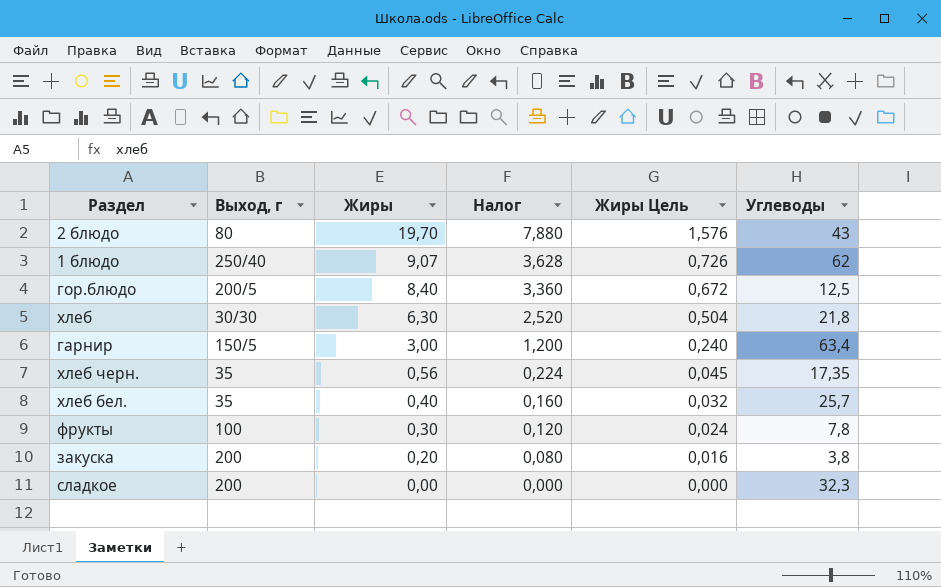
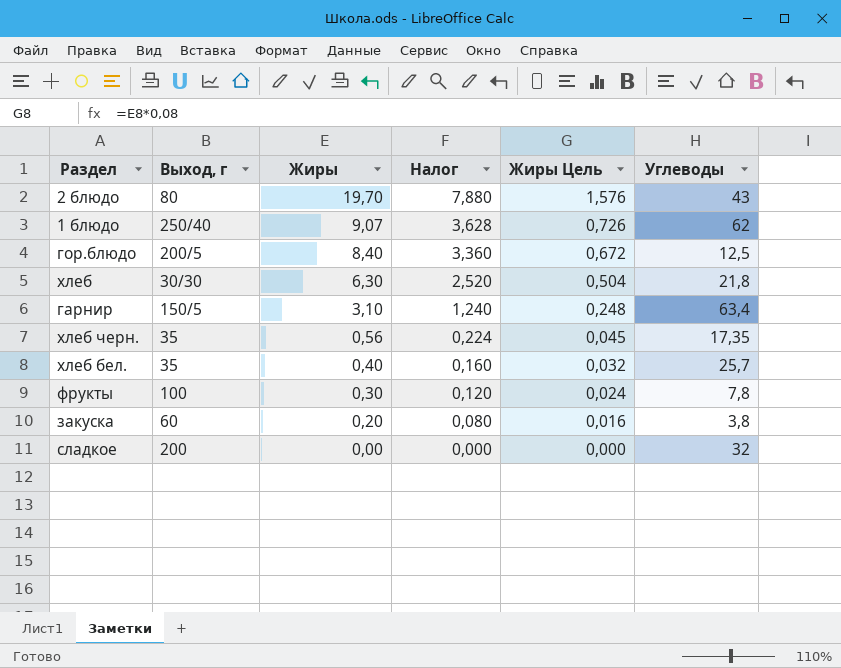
гарнир | Жиры: 3,00 -> 3,10
гарнир | Налог: 1,200 -> 1,240
гарнир | Жиры Цель: 0,240 -> 0,248
закуска | Выход, г: 200 -> 60
сладкое | Углеводы: 32,3 -> 32

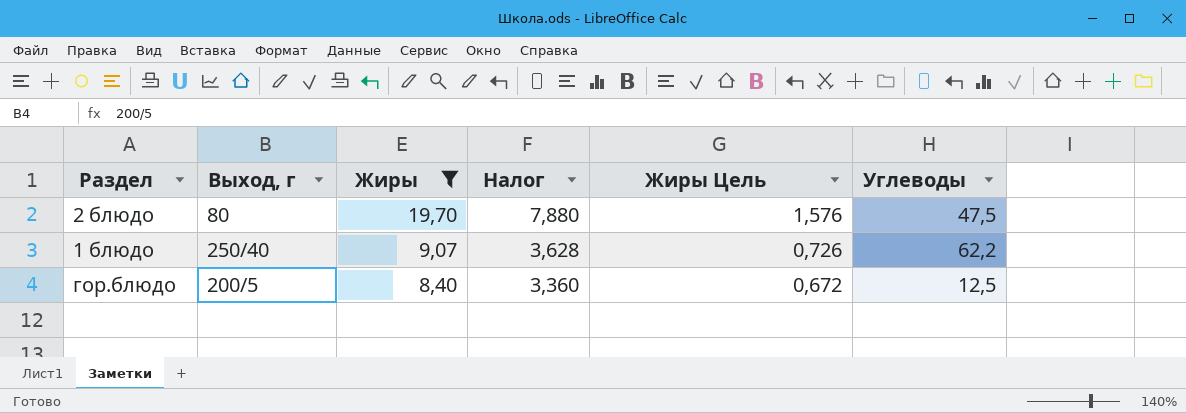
filter: none -> Жиры >= 8,40
2 блюдо | Углеводы: 43 -> 47,5
1 блюдо | Углеводы: 62 -> 62,2

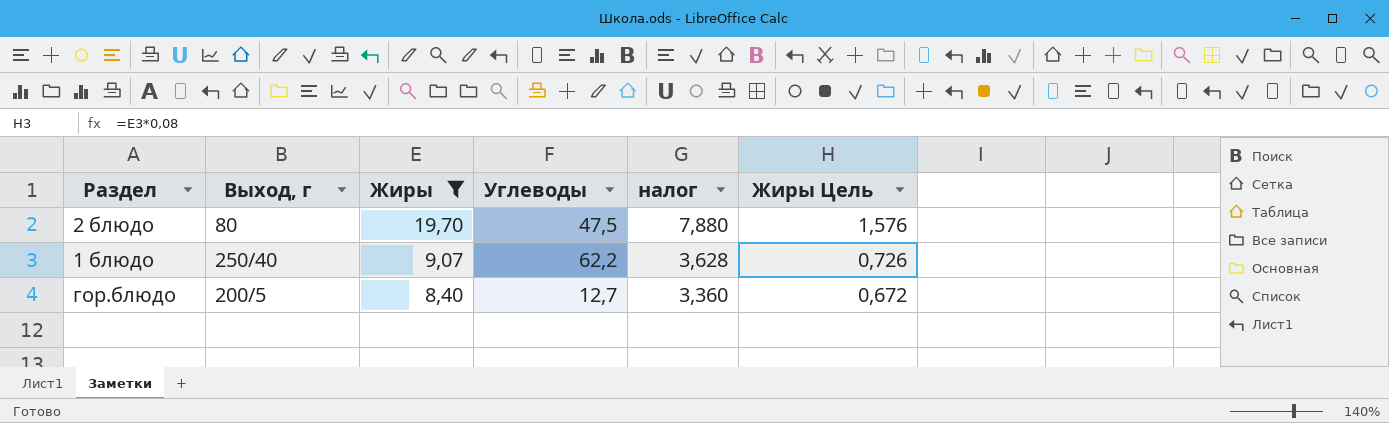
column Углеводы | position: 6 -> 4
column name: Налог -> налог
гор.блюдо | Углеводы: 12,5 -> 12,7

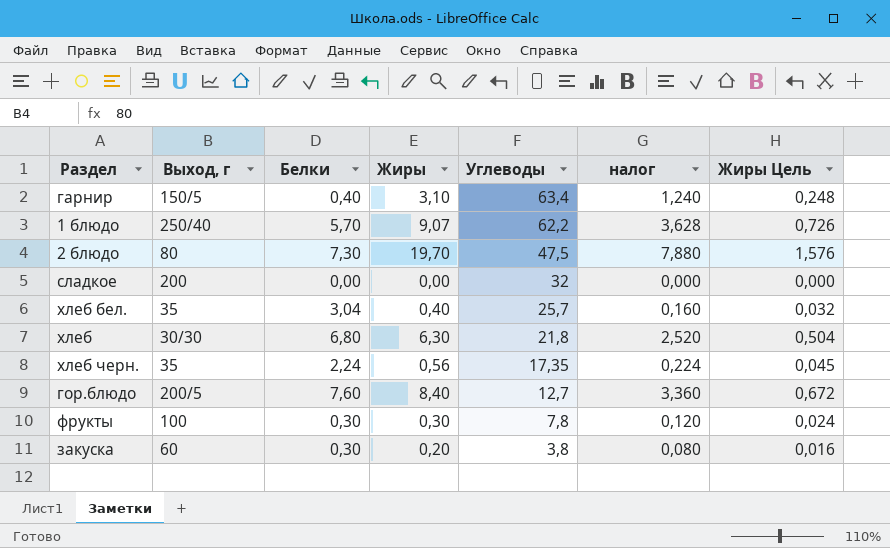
filter: Жиры >= 8,40 -> none
row order: Жиры descending -> Углеводы descending
column Белки | position: none -> 3

